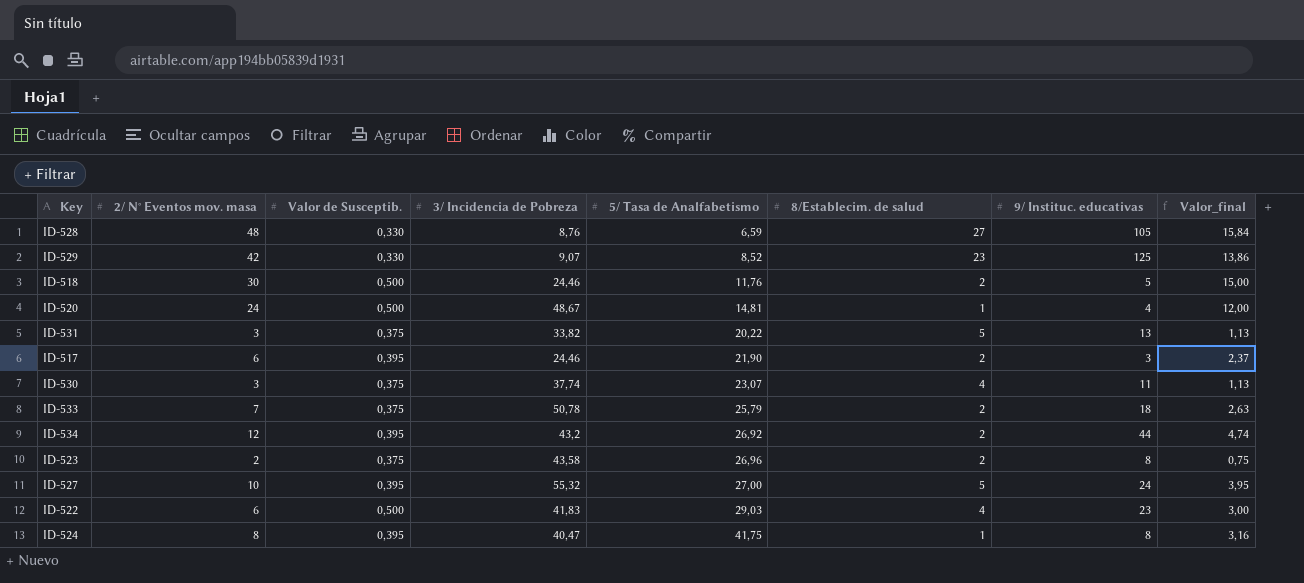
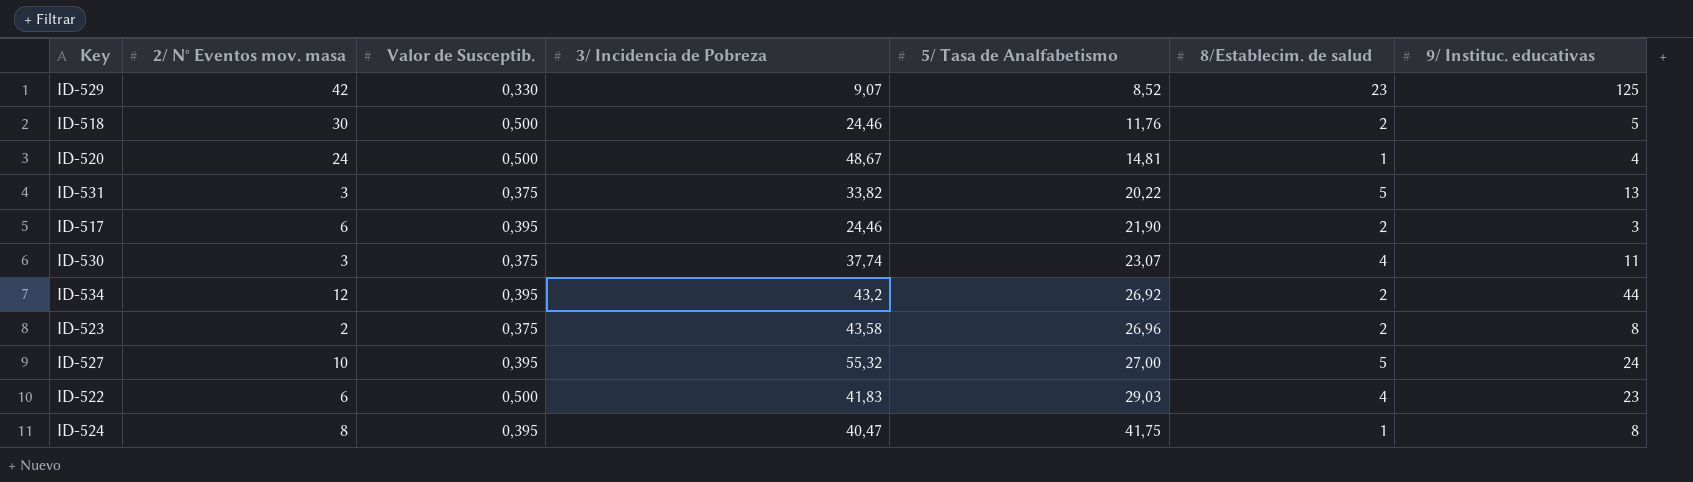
column Valor_final | formula: [2/ N° Eventos mov. masa] * [Valor de Susceptib.] -> none
row ID-528: 48 | 0,330 | 8,76 | 6,59 | 27 | 105 | 15,84 -> none
row ID-533: 7 | 0,375 | 50,78 | 25,79 | 2 | 18 | 2,63 -> none

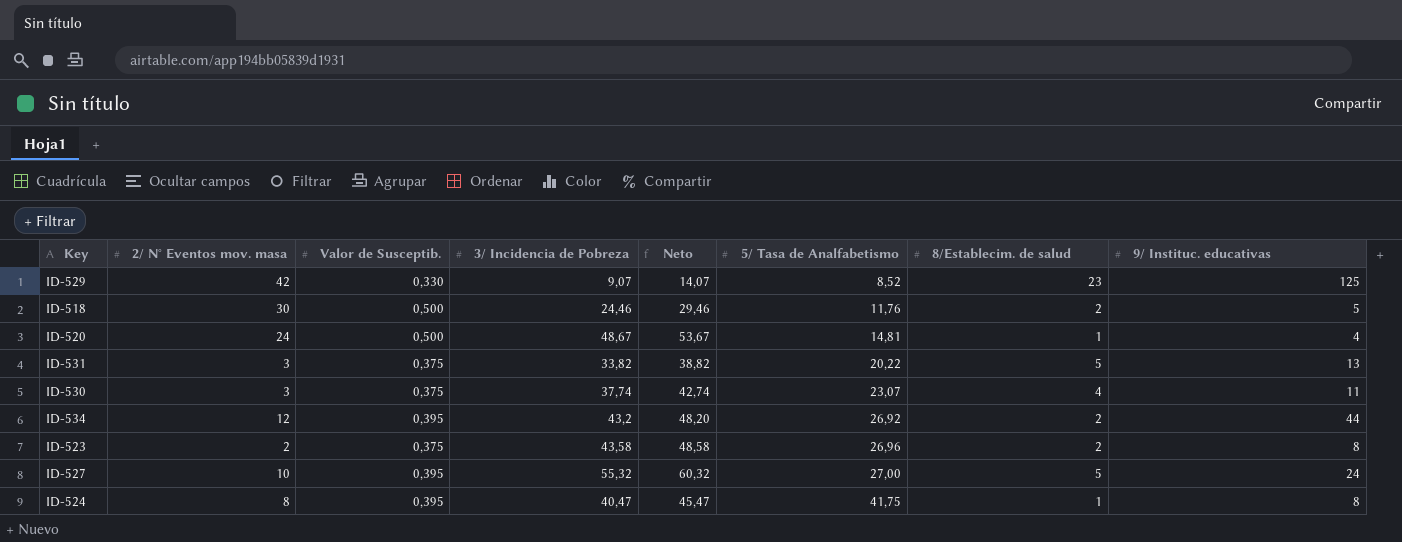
column Neto | formula: none -> [3/ Incidencia de Pobreza] + 5
row ID-517: 6 | 0,395 | 24,46 | 21,90 | 2 | 3 -> none
row ID-522: 6 | 0,500 | 41,83 | 29,03 | 4 | 23 -> none

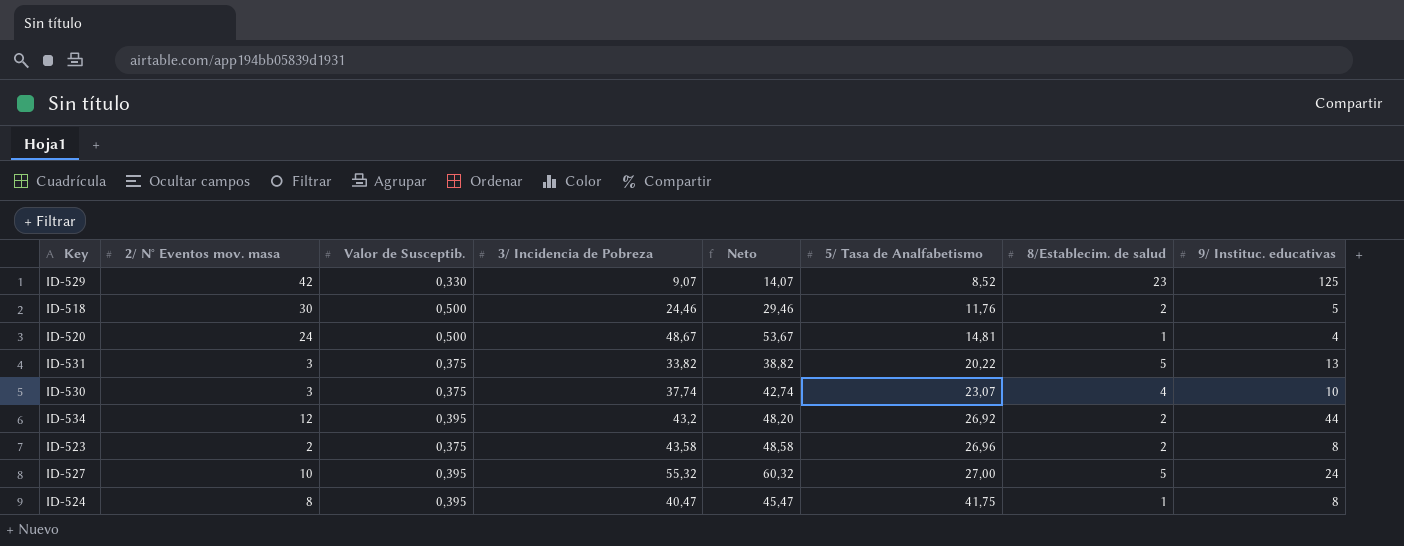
ID-530 | 9/ Instituc. educativas: 11 -> 10

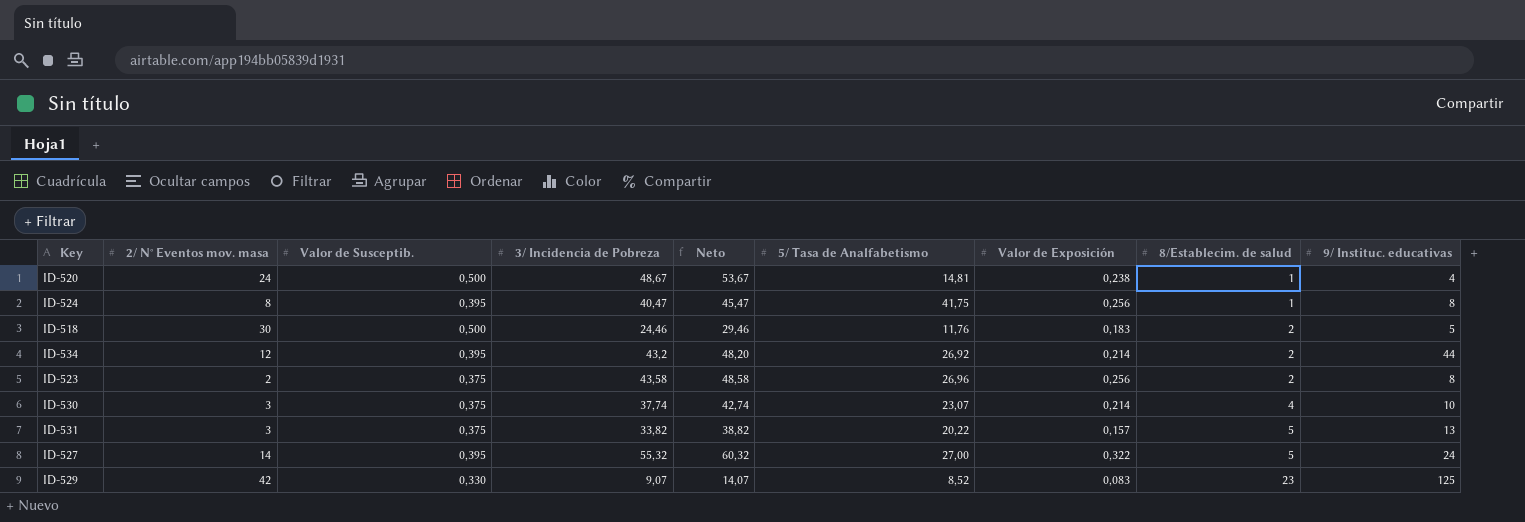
row order: 5/ Tasa de Analfabetismo ascending -> 8/Establecim. de salud ascending
column Valor de Exposición | position: none -> 7
ID-527 | 2/ N° Eventos mov. masa: 10 -> 14

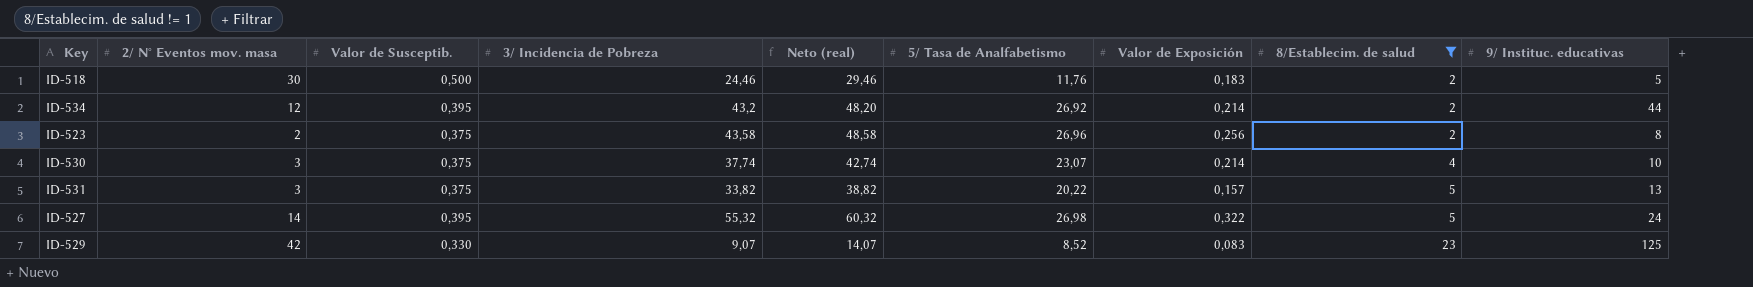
filter: none -> 8/Establecim. de salud != 1
column name: Neto -> Neto (real)
ID-527 | 5/ Tasa de Analfabetismo: 27,00 -> 26,98

